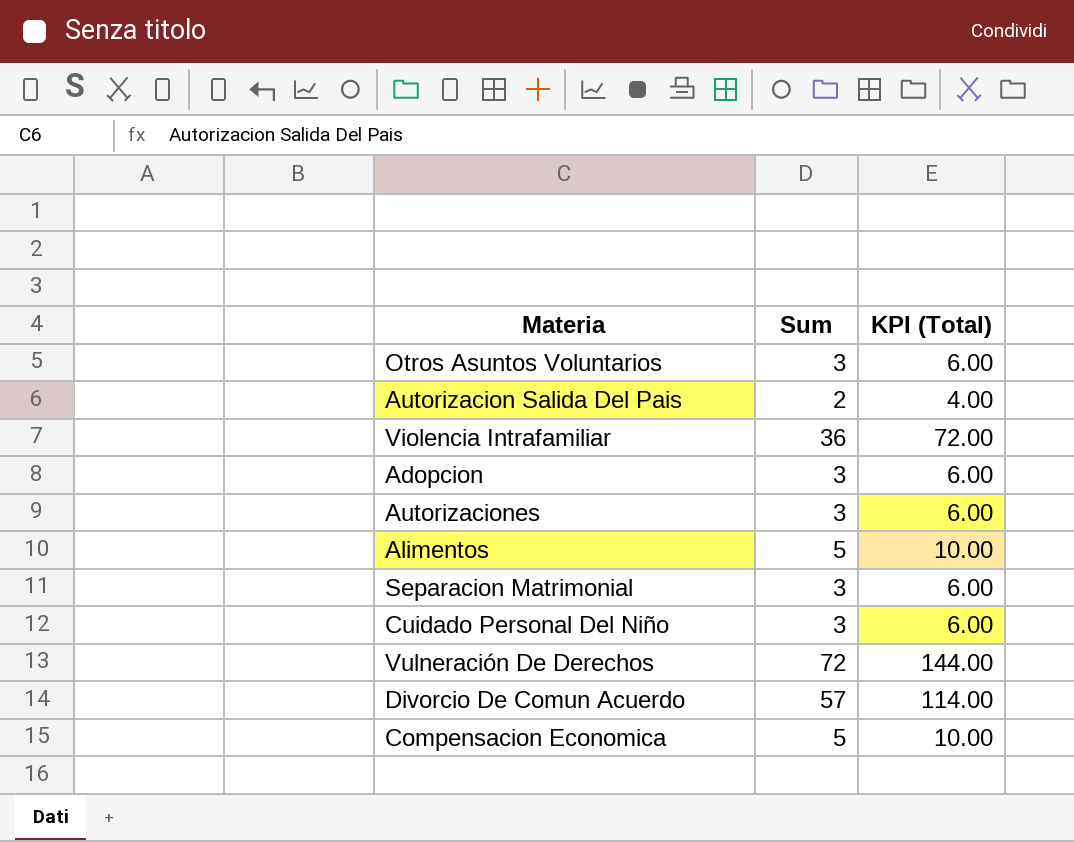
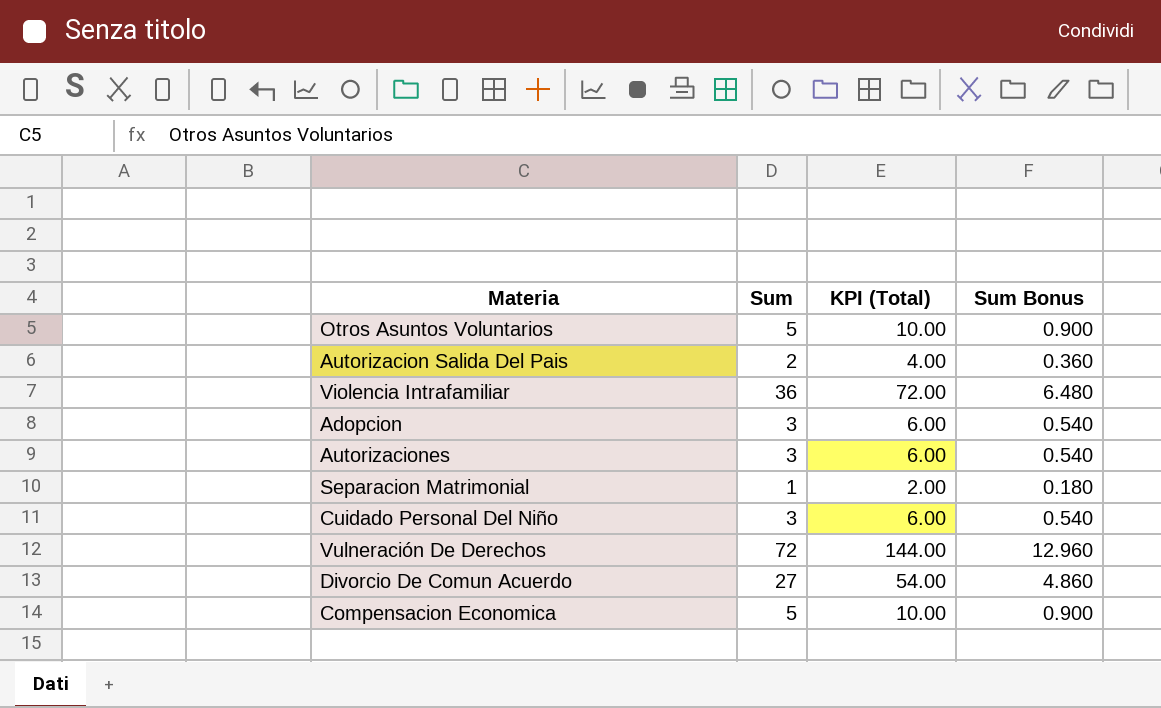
column Sum Bonus | formula: none -> [Sum] * 0.18
row Alimentos: 5 | 10.00 -> none
Otros Asuntos Voluntarios | Sum: 3 -> 5
Otros Asuntos Voluntarios | KPI (Total): 6.00 -> 10.00
Separacion Matrimonial | Sum: 3 -> 1
Separacion Matrimonial | KPI (Total): 6.00 -> 2.00
Divorcio De Comun Acuerdo | Sum: 57 -> 27
Divorcio De Comun Acuerdo | KPI (Total): 114.00 -> 54.00

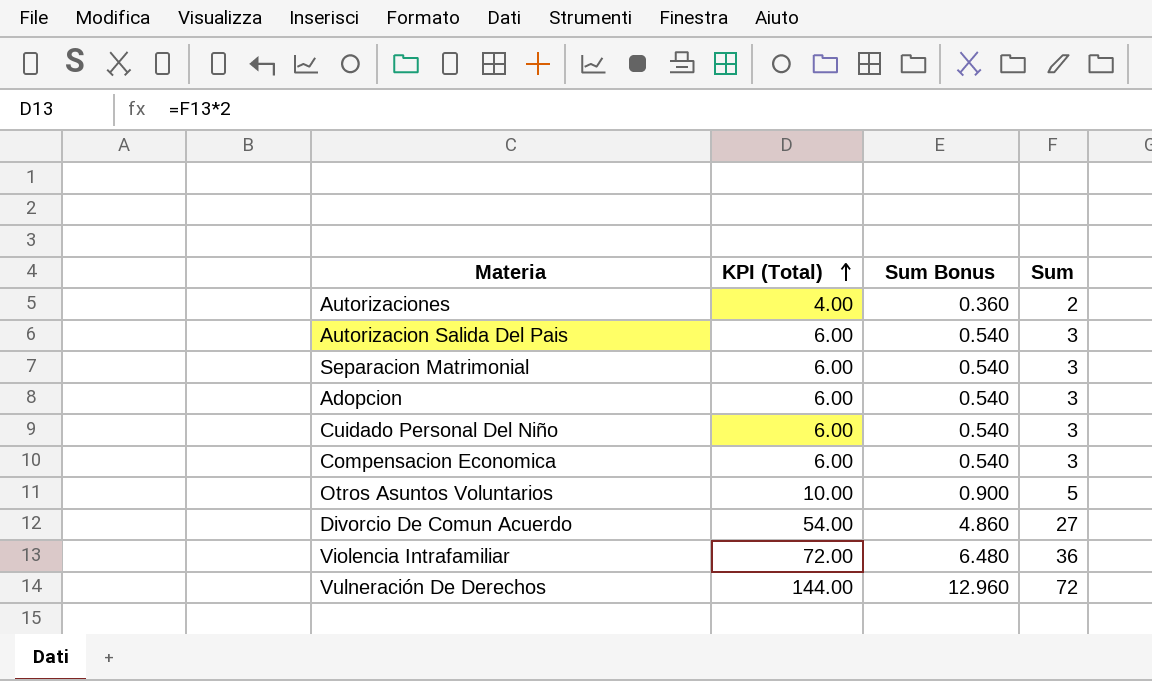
row order: none -> KPI (Total) ascending
column Sum | position: 2 -> 4
Autorizaciones | KPI (Total): 6.00 -> 4.00
Autorizaciones | Sum Bonus: 0.540 -> 0.360
Autorizaciones | Sum: 3 -> 2
Autorizacion Salida Del Pais | KPI (Total): 4.00 -> 6.00
Autorizacion Salida Del Pais | Sum Bonus: 0.360 -> 0.540
Autorizacion Salida Del Pais | Sum: 2 -> 3
Separacion Matrimonial | KPI (Total): 2.00 -> 6.00
Separacion Matrimonial | Sum Bonus: 0.180 -> 0.540
Separacion Matrimonial | Sum: 1 -> 3
Compensacion Economica | KPI (Total): 10.00 -> 6.00
Compensacion Economica | Sum Bonus: 0.900 -> 0.540
Compensacion Economica | Sum: 5 -> 3

